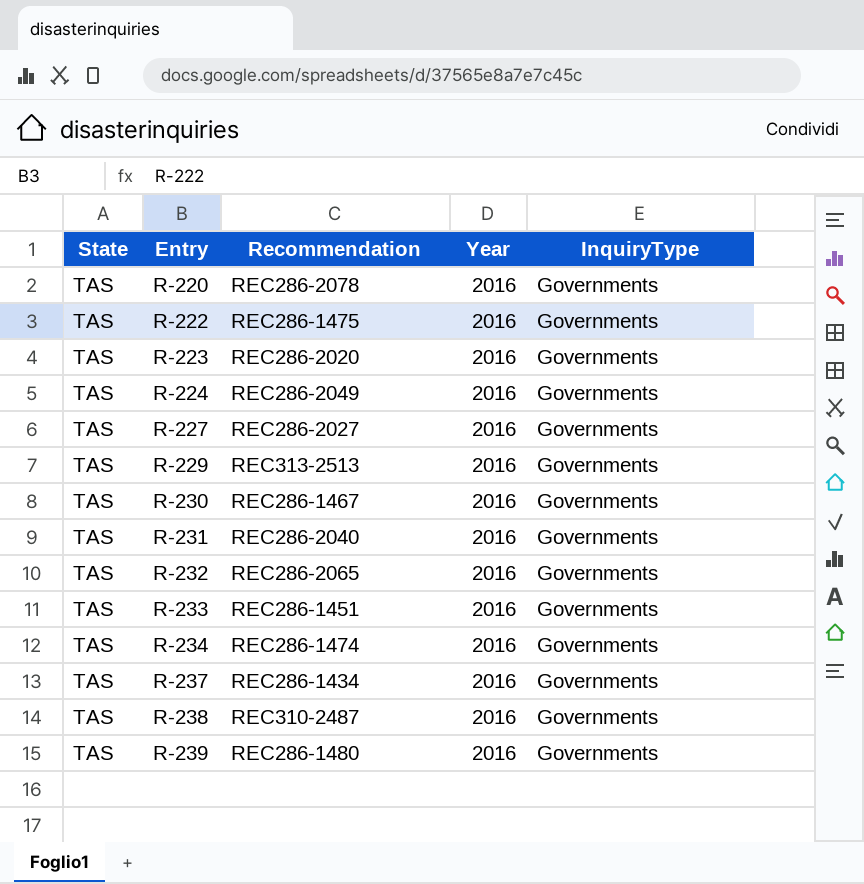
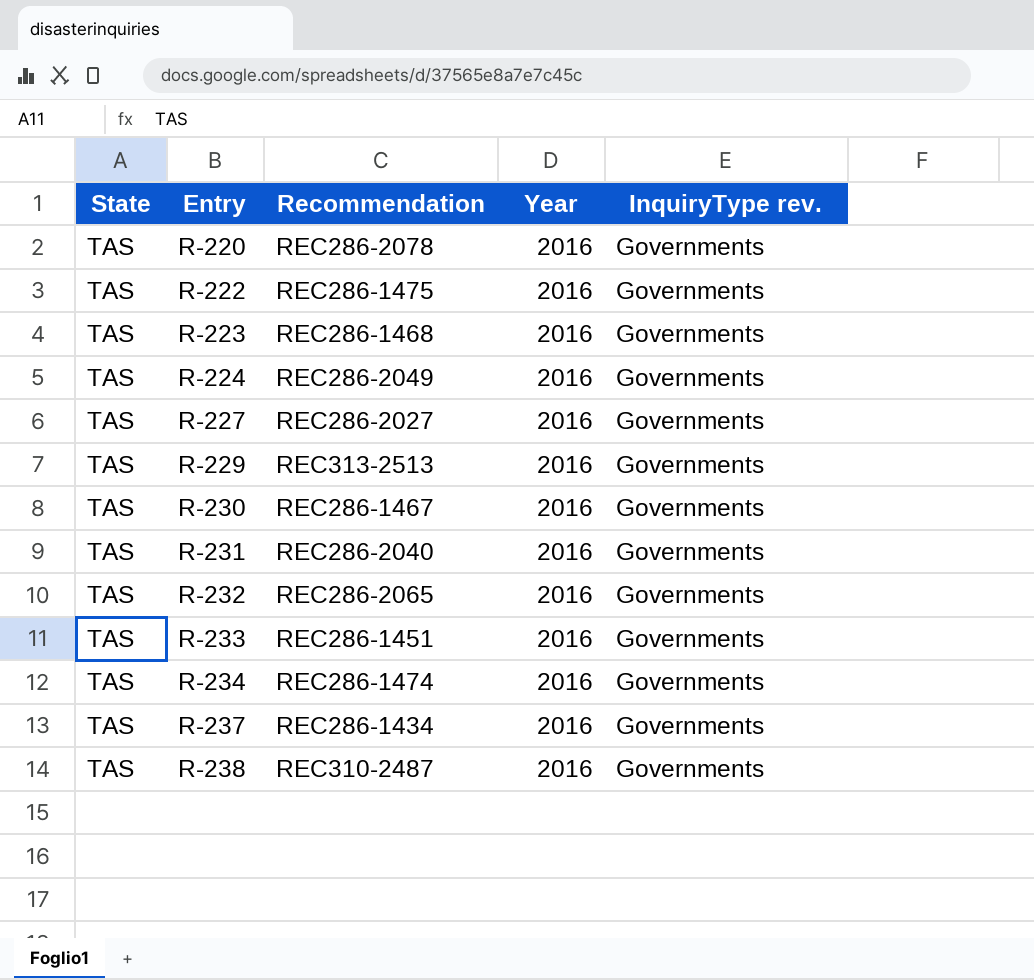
column name: InquiryType -> InquiryType rev.
row R-239: TAS | REC286-1480 | 2016 | Governments -> none
R-223 | Recommendation: REC286-2020 -> REC286-1468

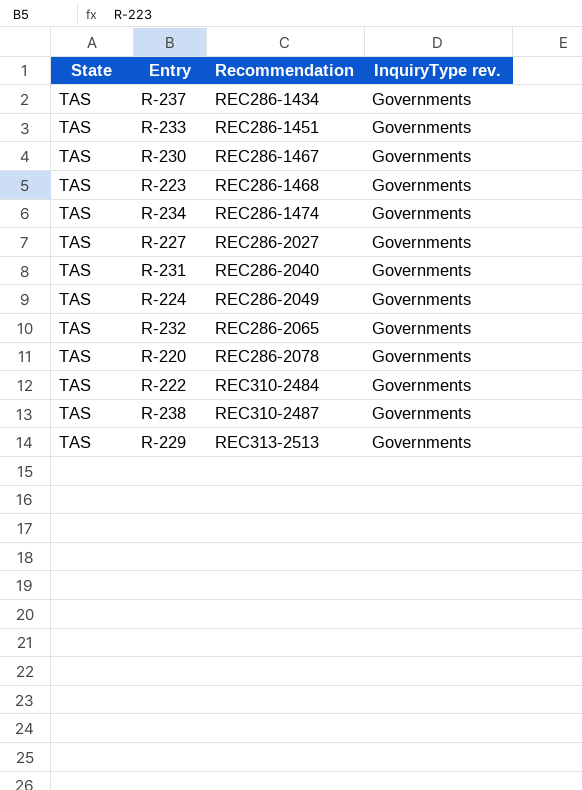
row order: Entry ascending -> Recommendation ascending
column Year | position: 4 -> none
R-222 | Recommendation: REC286-1475 -> REC310-2484

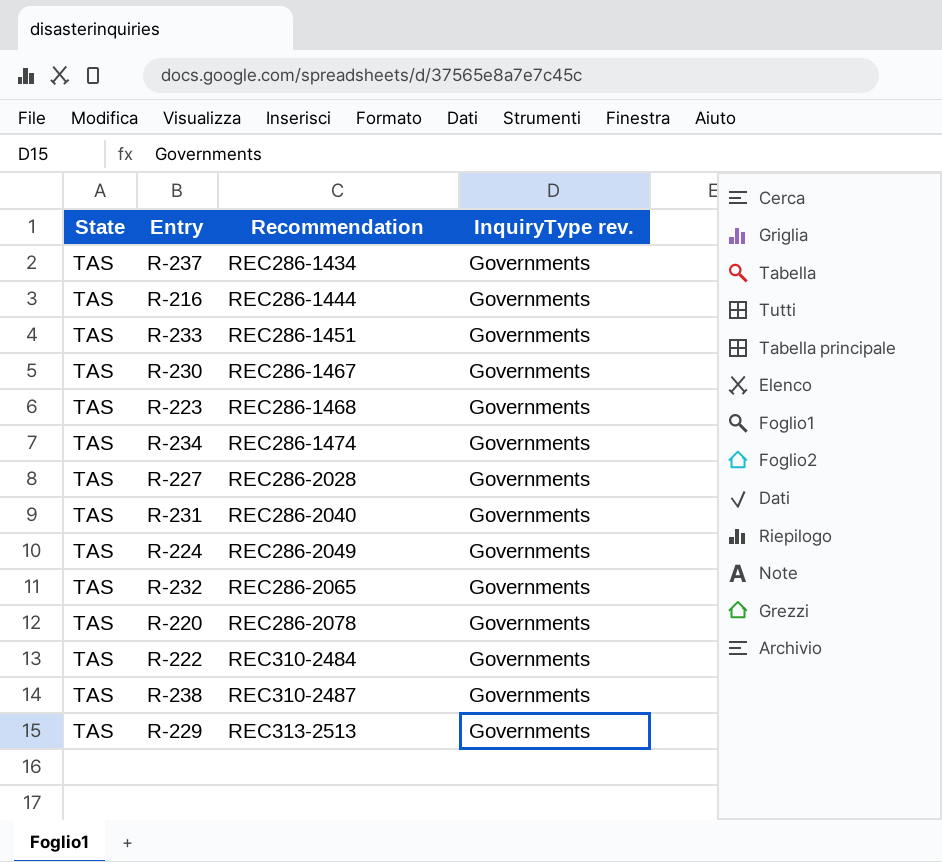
row R-216: none -> TAS | REC286-1444 | Governments
R-227 | Recommendation: REC286-2027 -> REC286-2028

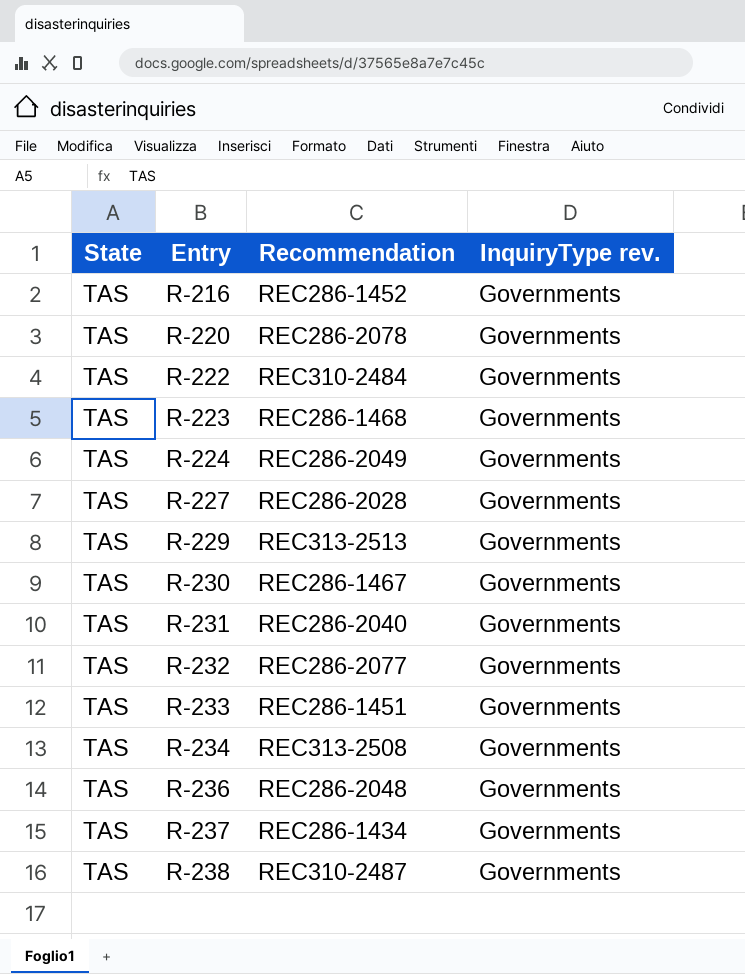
row order: Recommendation ascending -> Entry ascending
R-216 | Recommendation: REC286-1444 -> REC286-1452
R-232 | Recommendation: REC286-2065 -> REC286-2077
R-234 | Recommendation: REC286-1474 -> REC313-2508
row R-236: none -> TAS | REC286-2048 | Governments

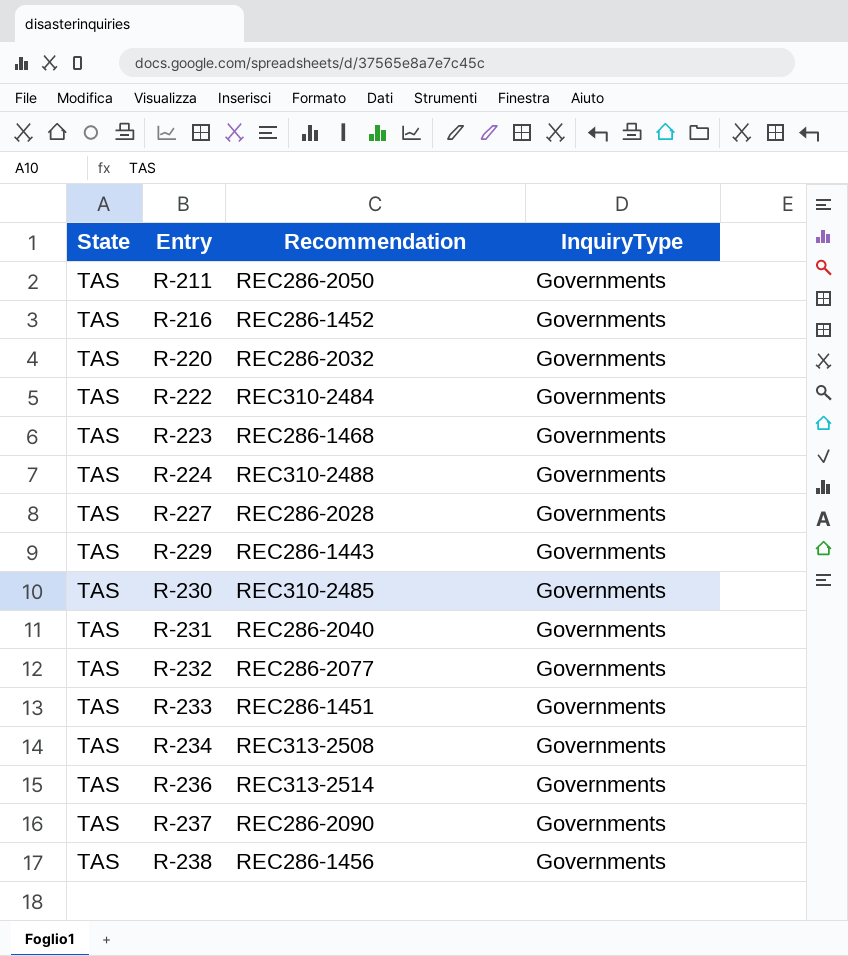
column name: InquiryType rev. -> InquiryType
row R-211: none -> TAS | REC286-2050 | Governments
R-220 | Recommendation: REC286-2078 -> REC286-2032
R-224 | Recommendation: REC286-2049 -> REC310-2488
R-229 | Recommendation: REC313-2513 -> REC286-1443
R-230 | Recommendation: REC286-1467 -> REC310-2485
R-236 | Recommendation: REC286-2048 -> REC313-2514
R-237 | Recommendation: REC286-1434 -> REC286-2090
R-238 | Recommendation: REC310-2487 -> REC286-1456

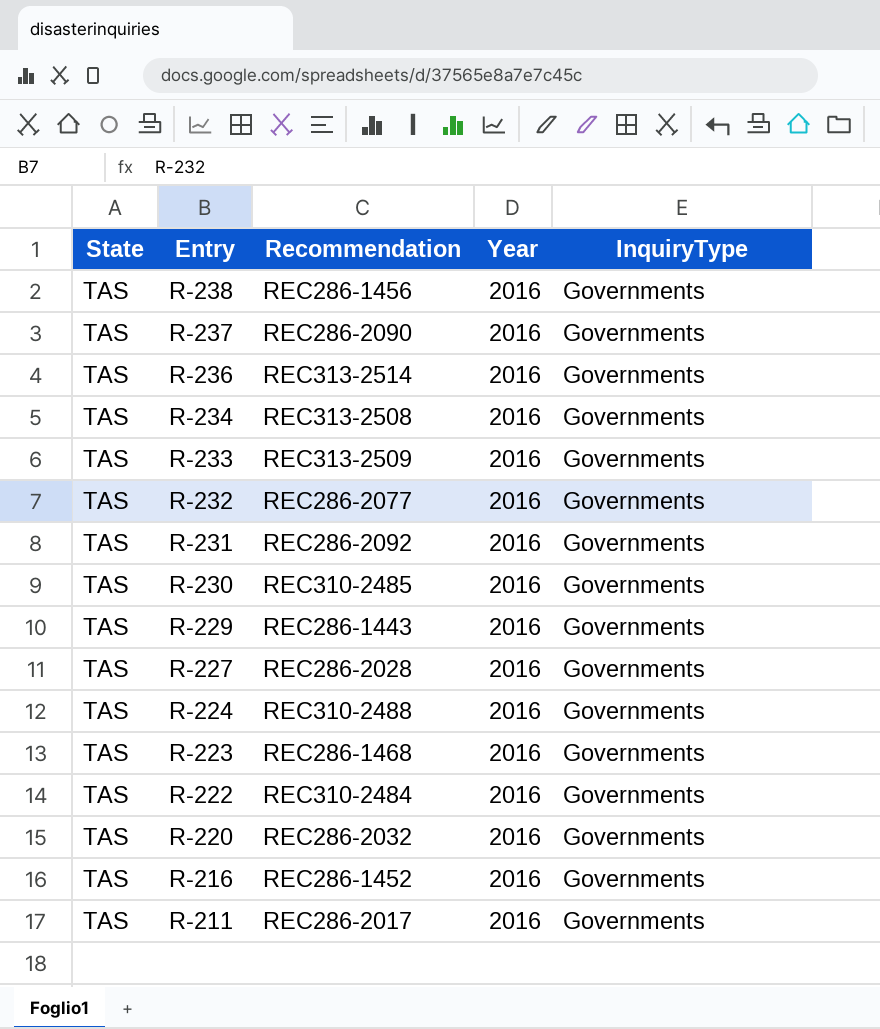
row order: Entry ascending -> Entry descending
column Year | position: none -> 4
R-233 | Recommendation: REC286-1451 -> REC313-2509
R-231 | Recommendation: REC286-2040 -> REC286-2092
R-211 | Recommendation: REC286-2050 -> REC286-2017

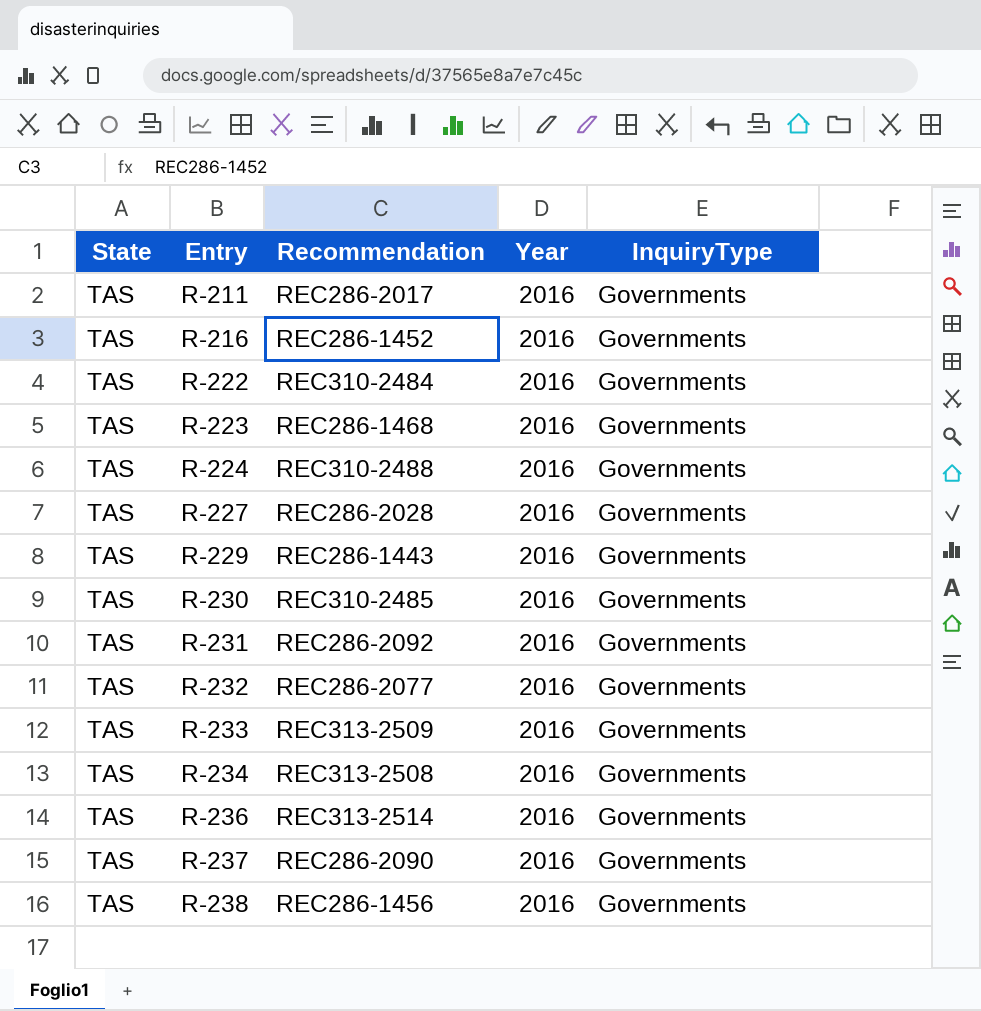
row order: Entry descending -> Entry ascending
row R-220: TAS | REC286-2032 | 2016 | Governments -> none

